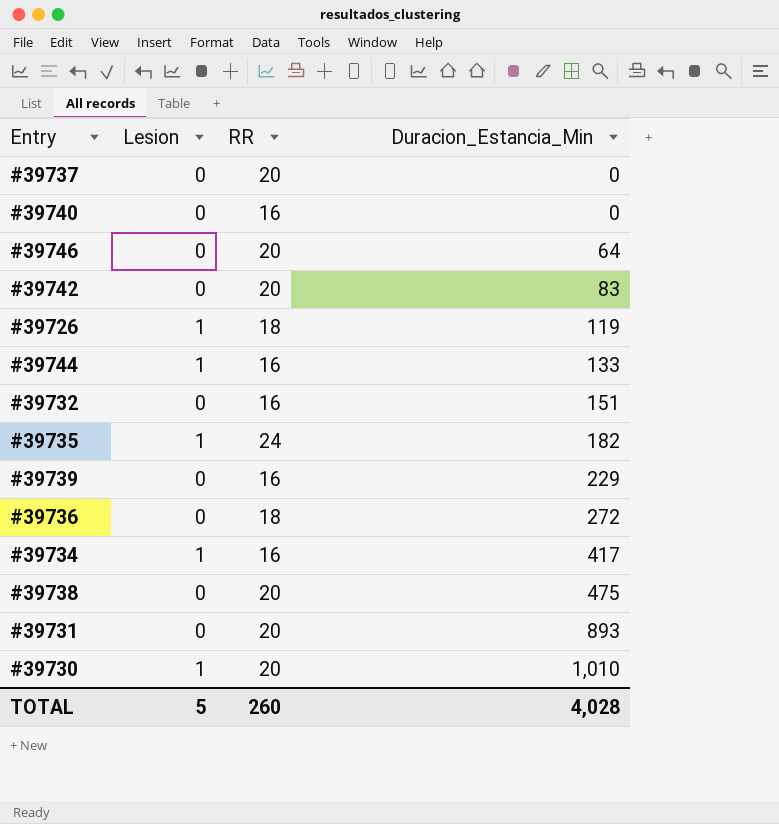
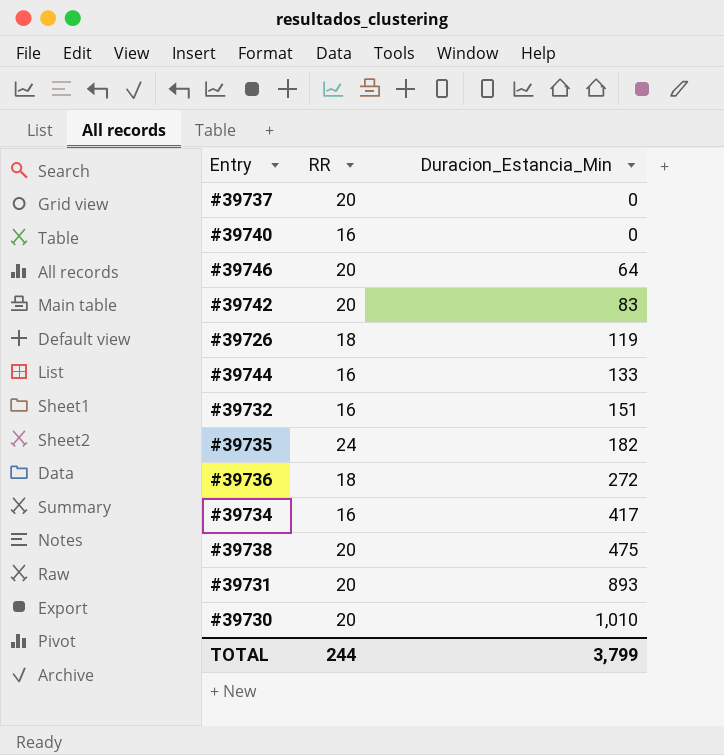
column Lesion | position: 2 -> none
row #39739: 0 | 16 | 229 -> none
TOTAL | RR: 260 -> 244
TOTAL | Duracion_Estancia_Min: 4,028 -> 3,799

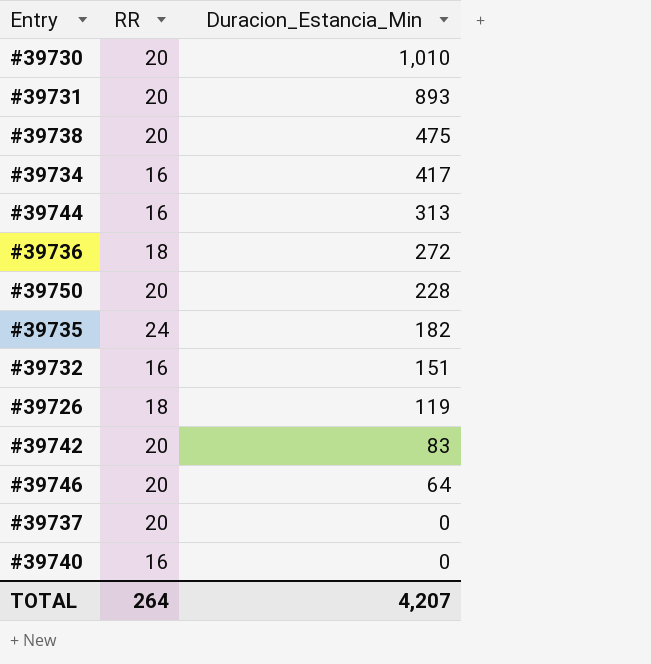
row order: Duracion_Estancia_Min ascending -> Duracion_Estancia_Min descending
#39744 | Duracion_Estancia_Min: 133 -> 313
row #39750: none -> 20 | 228
TOTAL | RR: 244 -> 264
TOTAL | Duracion_Estancia_Min: 3,799 -> 4,207

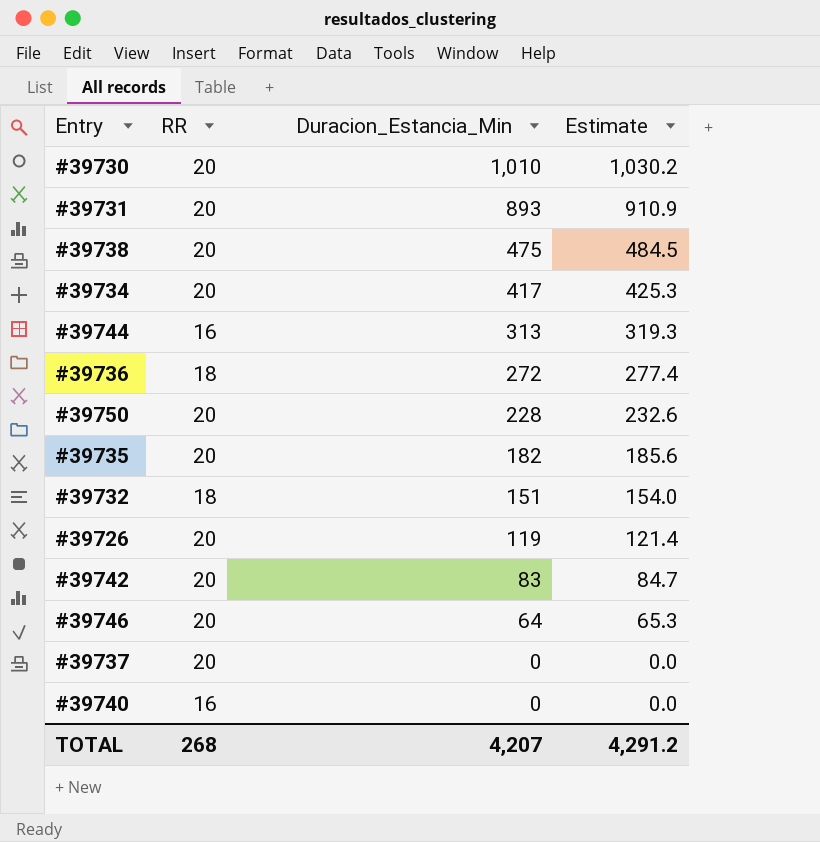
column Estimate | formula: none -> [Duracion_Estancia_Min] * 1.02
#39734 | RR: 16 -> 20
#39735 | RR: 24 -> 20
#39732 | RR: 16 -> 18
#39726 | RR: 18 -> 20
TOTAL | RR: 264 -> 268

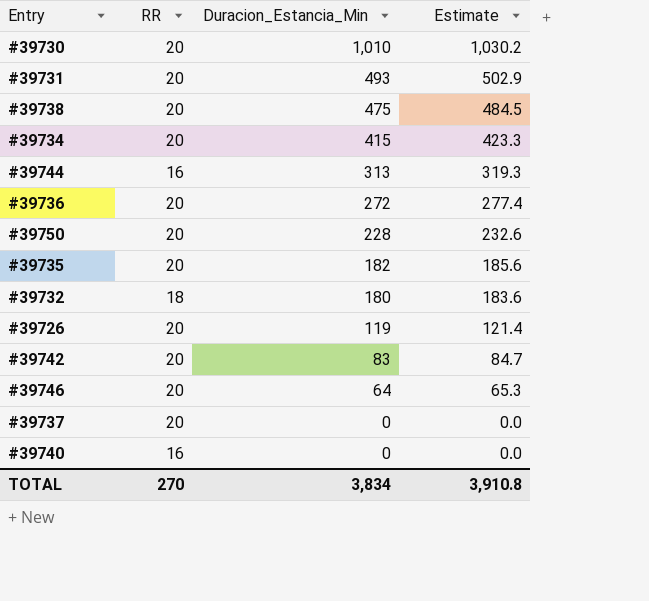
#39731 | Duracion_Estancia_Min: 893 -> 493
#39731 | Estimate: 910.9 -> 502.9
#39734 | Duracion_Estancia_Min: 417 -> 415
#39734 | Estimate: 425.3 -> 423.3
#39736 | RR: 18 -> 20
#39732 | Duracion_Estancia_Min: 151 -> 180
#39732 | Estimate: 154.0 -> 183.6
TOTAL | RR: 268 -> 270
TOTAL | Duracion_Estancia_Min: 4,207 -> 3,834
TOTAL | Estimate: 4,291.2 -> 3,910.8

